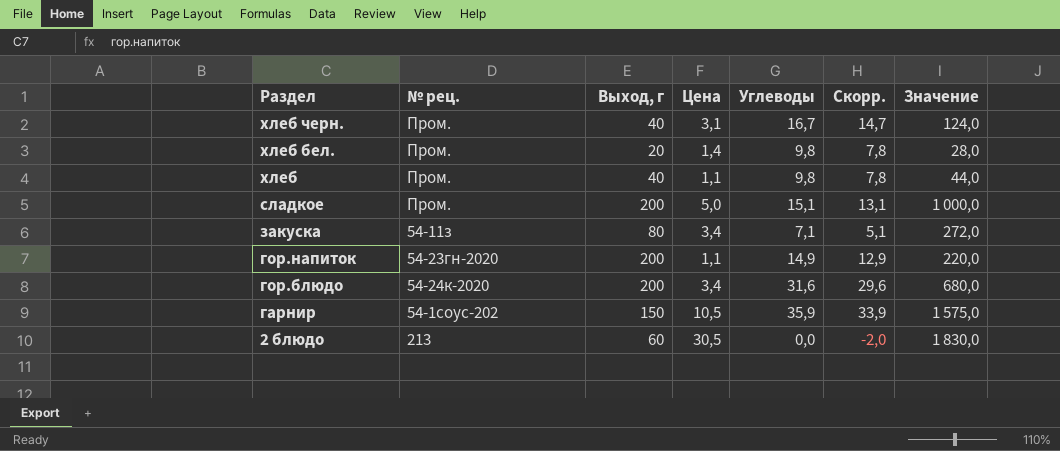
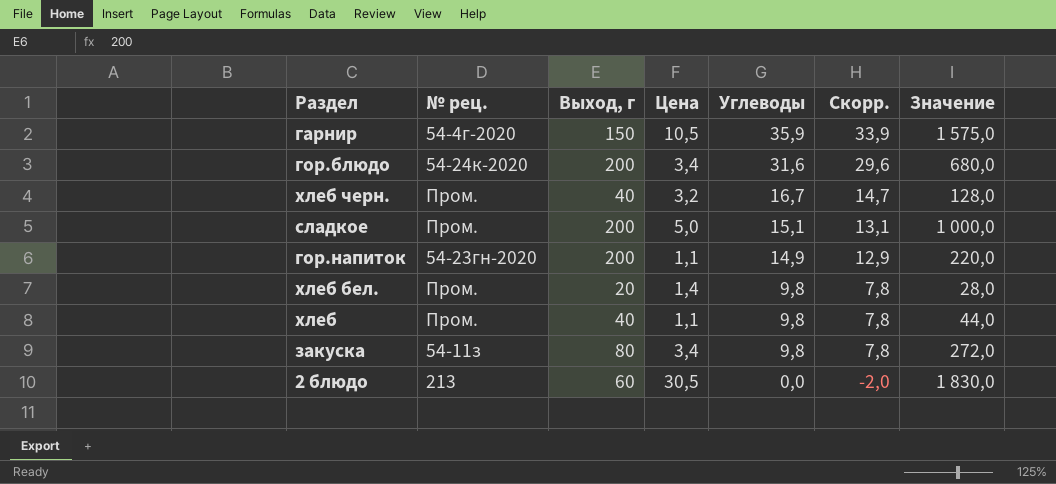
row order: Раздел descending -> Углеводы descending
гарнир | № рец.: 54-1соус-202 -> 54-4г-2020
хлеб черн. | Цена: 3,1 -> 3,2
хлеб черн. | Значение: 124,0 -> 128,0
закуска | Углеводы: 7,1 -> 9,8
закуска | Скорр.: 5,1 -> 7,8

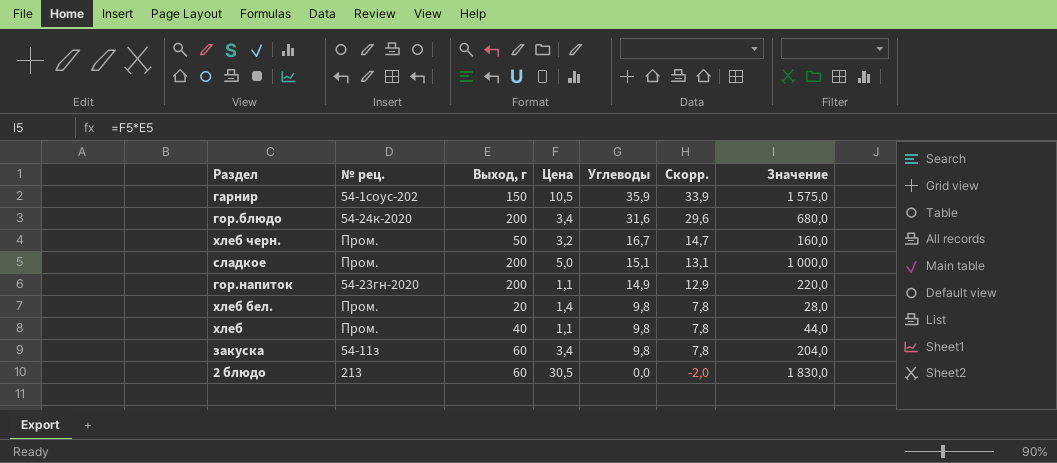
гарнир | № рец.: 54-4г-2020 -> 54-1соус-202
хлеб черн. | Выход, г: 40 -> 50
хлеб черн. | Значение: 128,0 -> 160,0
закуска | Выход, г: 80 -> 60
закуска | Значение: 272,0 -> 204,0

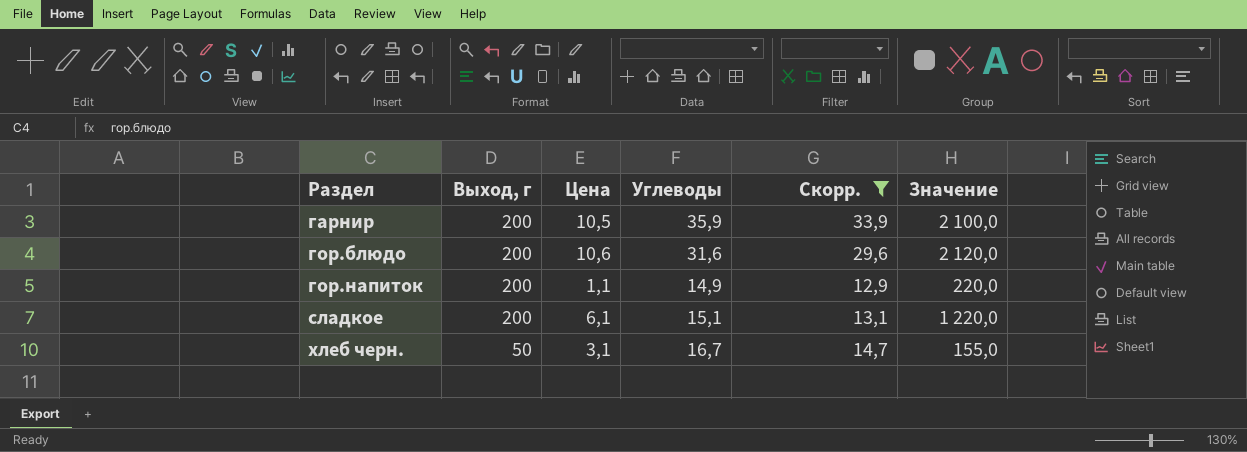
filter: none -> Скорр. >= 12,9
row order: Углеводы descending -> Раздел ascending
column № рец. | position: 2 -> none
гарнир | Выход, г: 150 -> 200
гарнир | Значение: 1 575,0 -> 2 100,0
гор.блюдо | Цена: 3,4 -> 10,6
гор.блюдо | Значение: 680,0 -> 2 120,0
сладкое | Цена: 5,0 -> 6,1
сладкое | Значение: 1 000,0 -> 1 220,0
хлеб черн. | Цена: 3,2 -> 3,1
хлеб черн. | Значение: 160,0 -> 155,0

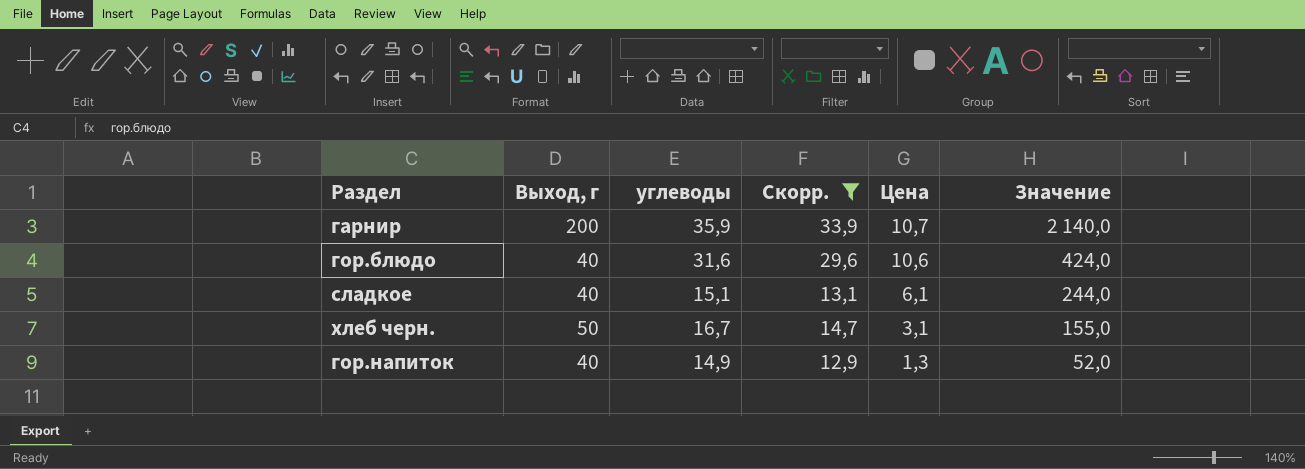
row order: Раздел ascending -> Цена descending
column name: Углеводы -> углеводы
column Цена | position: 3 -> 5
гарнир | Цена: 10,5 -> 10,7
гарнир | Значение: 2 100,0 -> 2 140,0
гор.блюдо | Выход, г: 200 -> 40
гор.блюдо | Значение: 2 120,0 -> 424,0
сладкое | Выход, г: 200 -> 40
сладкое | Значение: 1 220,0 -> 244,0
гор.напиток | Выход, г: 200 -> 40
гор.напиток | Цена: 1,1 -> 1,3
гор.напиток | Значение: 220,0 -> 52,0

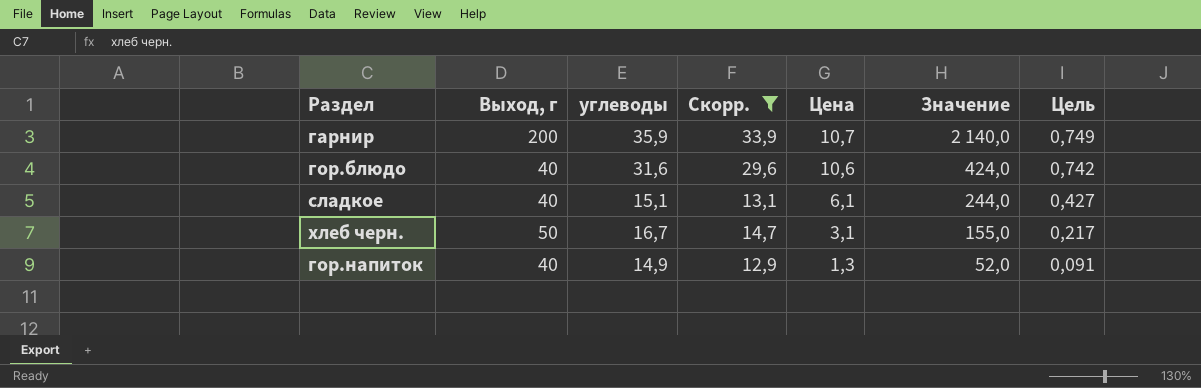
column Цель | formula: none -> [Цена] * 0,07

